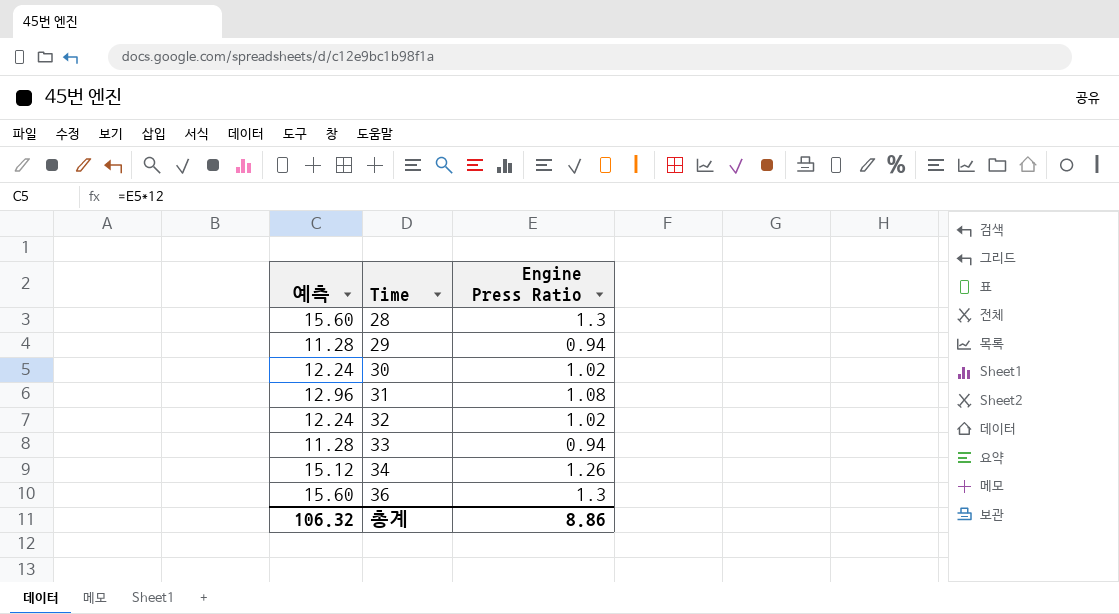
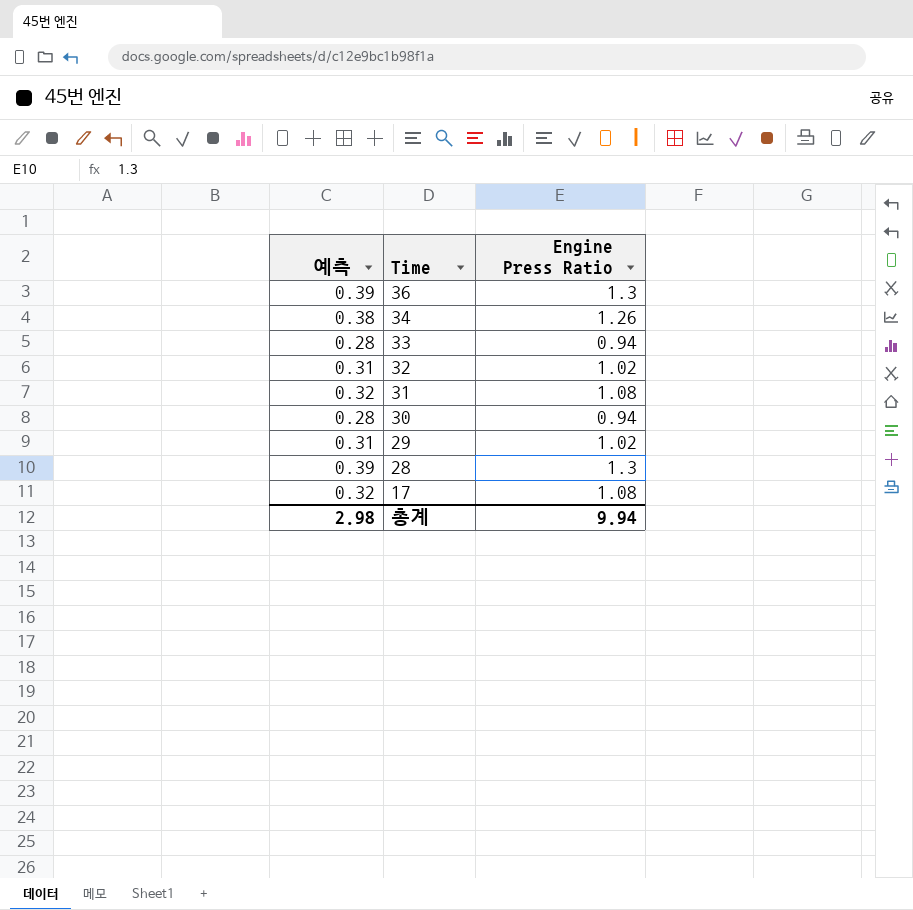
row order: Time ascending -> Time descending
column 예측 | formula: [Engine Press Ratio] * 12 -> [Engine Press Ratio] * 0.3
30 | Engine Press Ratio: 1.02 -> 0.94
29 | Engine Press Ratio: 0.94 -> 1.02
row 17: none -> 0.32 | 1.08
총계 | 예측: 106.32 -> 2.98
총계 | Engine Press Ratio: 8.86 -> 9.94

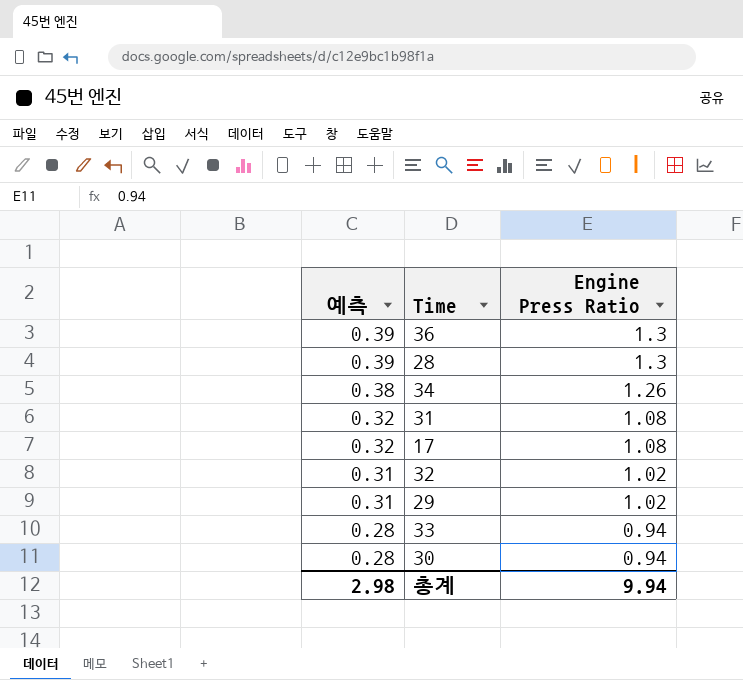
row order: Time descending -> 예측 descending

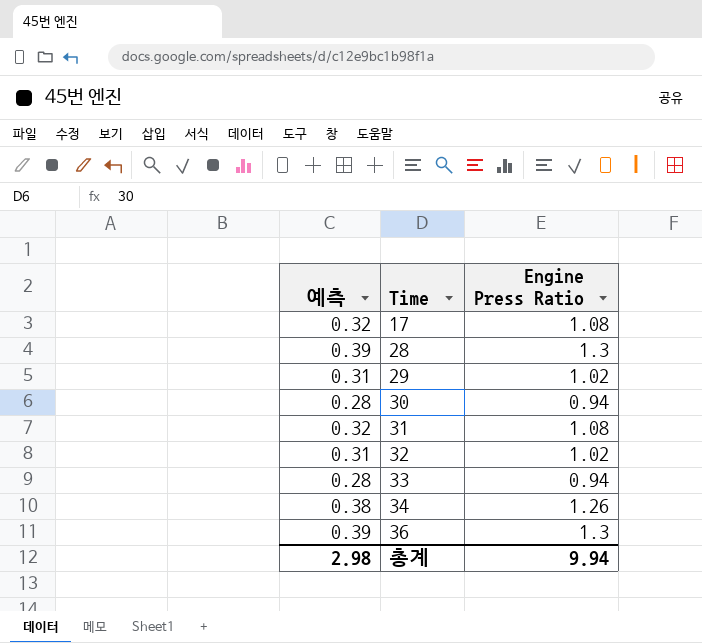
row order: 예측 descending -> Time ascending

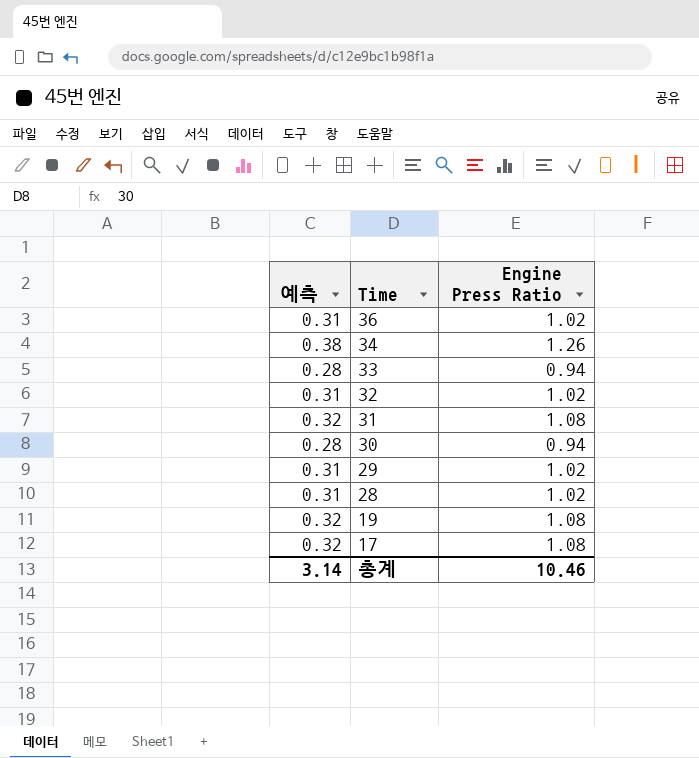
row order: Time ascending -> Time descending
36 | 예측: 0.39 -> 0.31
36 | Engine Press Ratio: 1.3 -> 1.02
28 | 예측: 0.39 -> 0.31
28 | Engine Press Ratio: 1.3 -> 1.02
row 19: none -> 0.32 | 1.08
총계 | 예측: 2.98 -> 3.14
총계 | Engine Press Ratio: 9.94 -> 10.46

